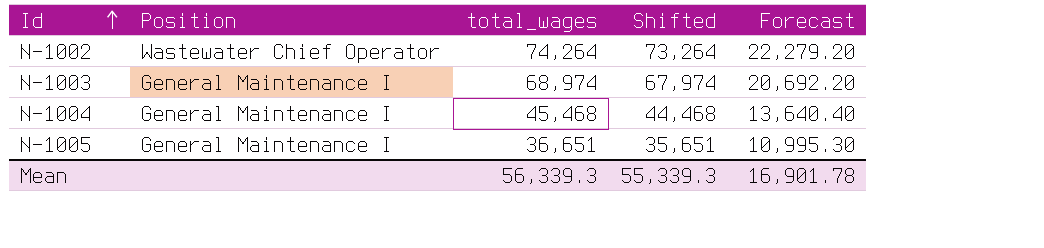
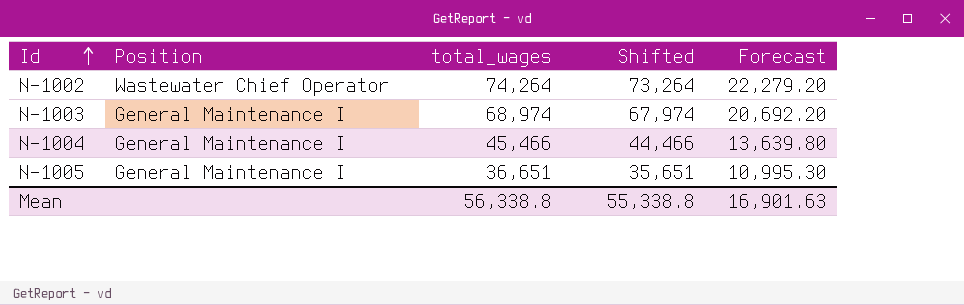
N-1004 | total_wages: 45,468 -> 45,466
N-1004 | Shifted: 44,468 -> 44,466
N-1004 | Forecast: 13,640.40 -> 13,639.80
Mean | total_wages: 56,339.3 -> 56,338.8
Mean | Shifted: 55,339.3 -> 55,338.8
Mean | Forecast: 16,901.78 -> 16,901.63

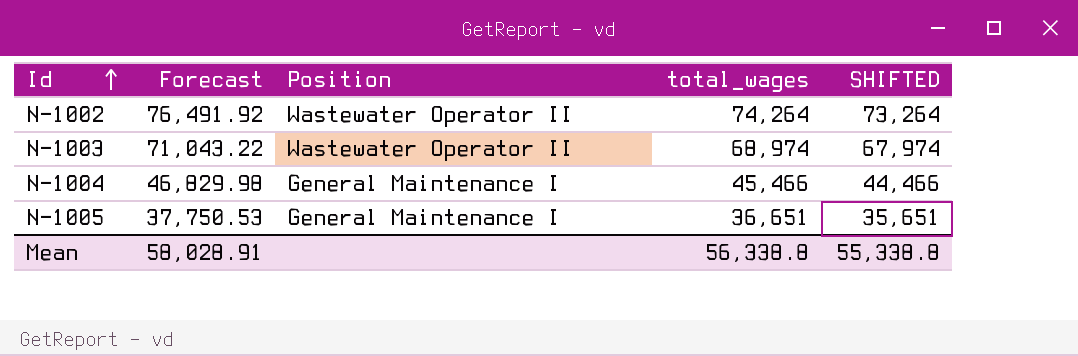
column Forecast | formula: [total_wages] * 0.3 -> [total_wages] * 1.03
column Forecast | position: 5 -> 2
column name: Shifted -> SHIFTED
N-1002 | Position: Wastewater Chief Operator -> Wastewater Operator II
N-1003 | Position: General Maintenance I -> Wastewater Operator II
Mean | Forecast: 16,901.63 -> 58,028.91

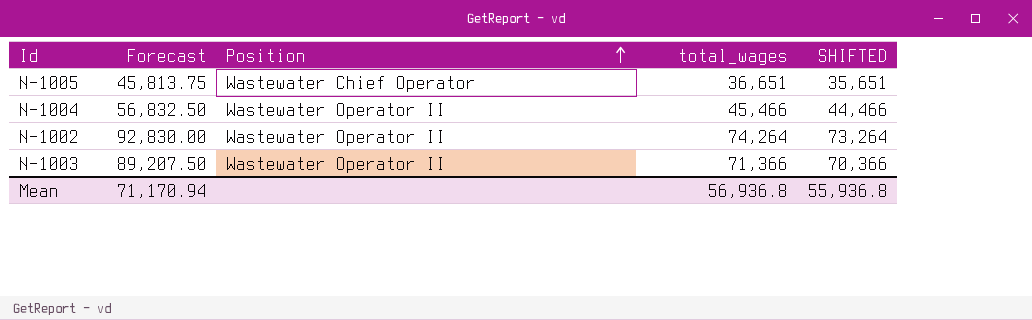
row order: Id ascending -> Position ascending
column Forecast | formula: [total_wages] * 1.03 -> [total_wages] * 1.25
N-1005 | Position: General Maintenance I -> Wastewater Chief Operator
N-1004 | Position: General Maintenance I -> Wastewater Operator II
N-1003 | total_wages: 68,974 -> 71,366
N-1003 | SHIFTED: 67,974 -> 70,366
Mean | Forecast: 58,028.91 -> 71,170.94
Mean | total_wages: 56,338.8 -> 56,936.8
Mean | SHIFTED: 55,338.8 -> 55,936.8

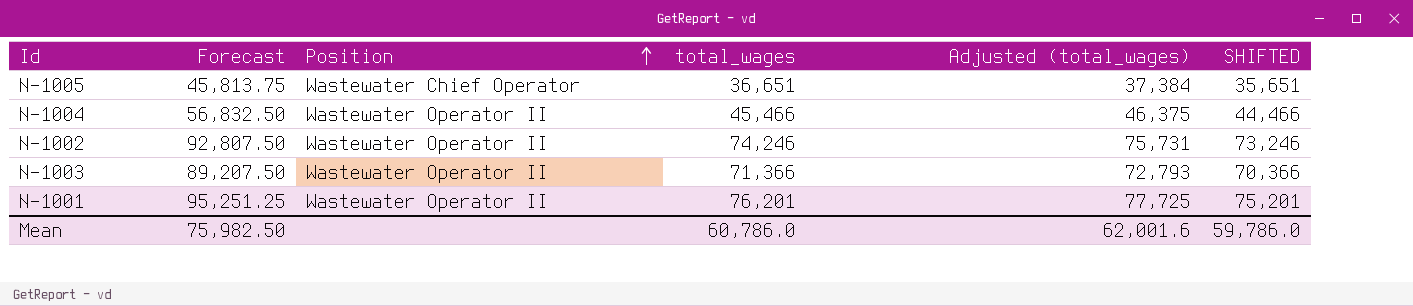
column Adjusted (total_wages) | formula: none -> [total_wages] * 1.02
N-1002 | Forecast: 92,830.00 -> 92,807.50
N-1002 | total_wages: 74,264 -> 74,246
N-1002 | SHIFTED: 73,264 -> 73,246
row N-1001: none -> 95,251.25 | Wastewater Operator II | 76,201 | 77,725 | 75,201
Mean | Forecast: 71,170.94 -> 75,982.50
Mean | total_wages: 56,936.8 -> 60,786.0
Mean | SHIFTED: 55,936.8 -> 59,786.0

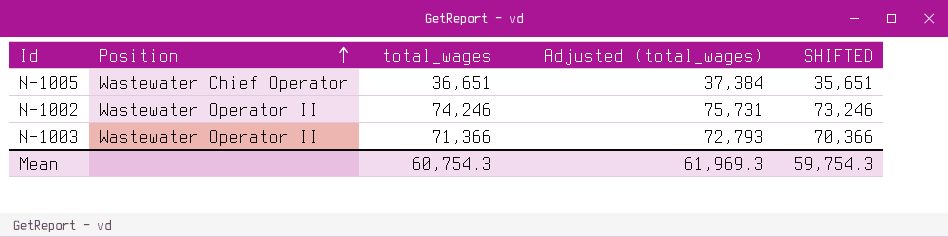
column Forecast | formula: [total_wages] * 1.25 -> none
row N-1004: 56,832.50 | Wastewater Operator II | 45,466 | 46,375 | 44,466 -> none
row N-1001: 95,251.25 | Wastewater Operator II | 76,201 | 77,725 | 75,201 -> none
Mean | total_wages: 60,786.0 -> 60,754.3
Mean | Adjusted (total_wages): 62,001.6 -> 61,969.3
Mean | SHIFTED: 59,786.0 -> 59,754.3

